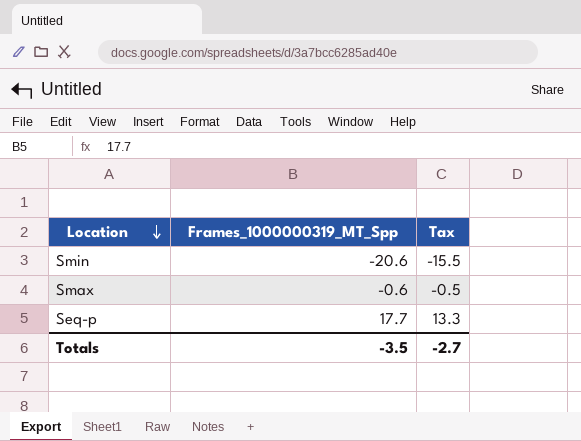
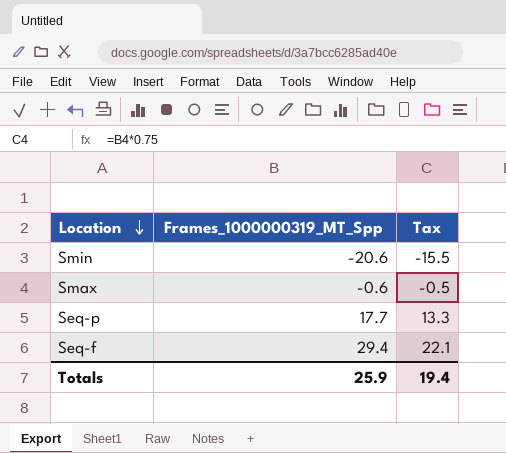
row Seq-f: none -> 29.4 | 22.1
Totals | Frames_1000000319_MT_Spp: -3.5 -> 25.9
Totals | Tax: -2.7 -> 19.4

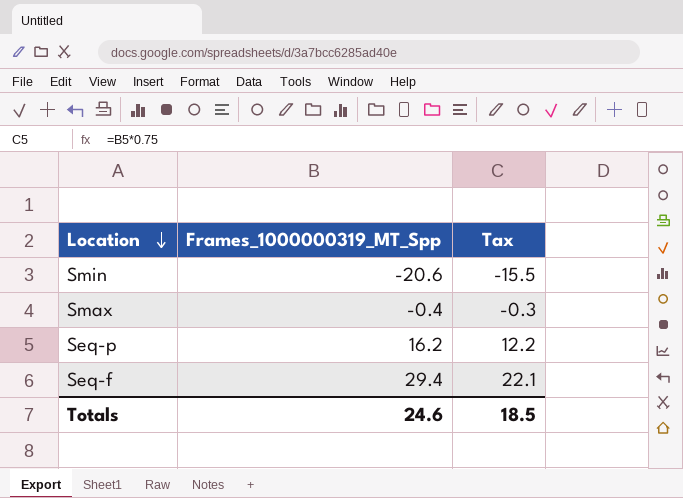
Smax | Frames_1000000319_MT_Spp: -0.6 -> -0.4
Smax | Tax: -0.5 -> -0.3
Seq-p | Frames_1000000319_MT_Spp: 17.7 -> 16.2
Seq-p | Tax: 13.3 -> 12.2
Totals | Frames_1000000319_MT_Spp: 25.9 -> 24.6
Totals | Tax: 19.4 -> 18.5

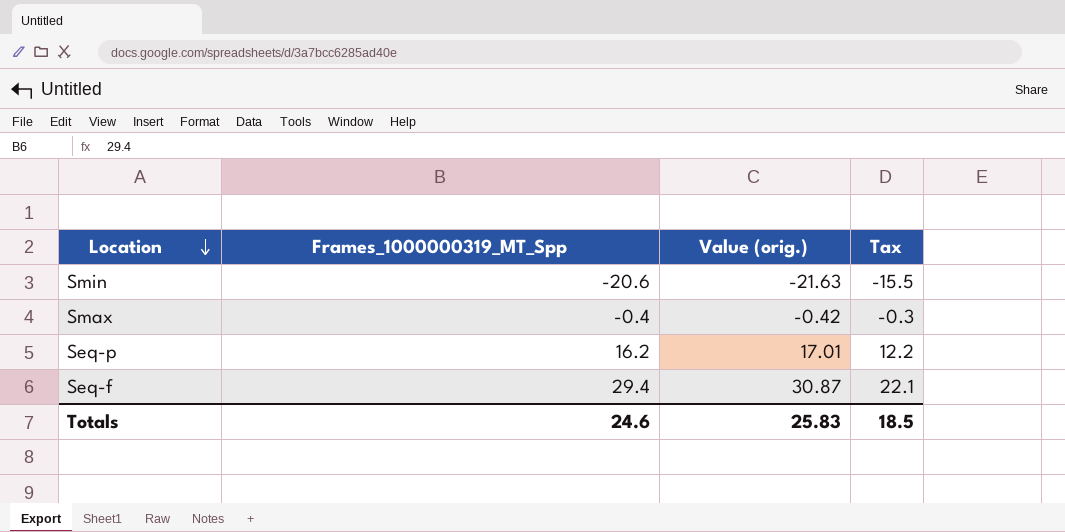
column Value (orig.) | formula: none -> [Frames_1000000319_MT_Spp] * 1.05

